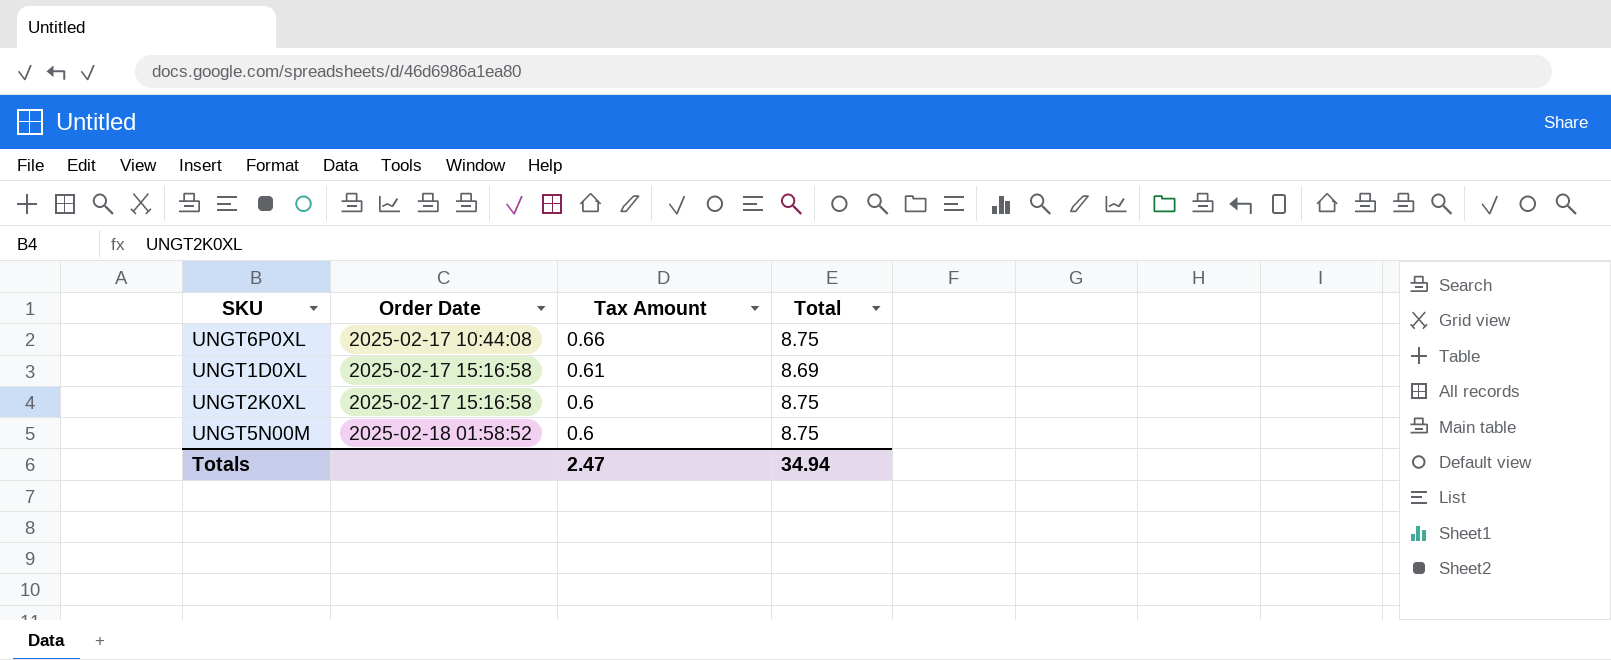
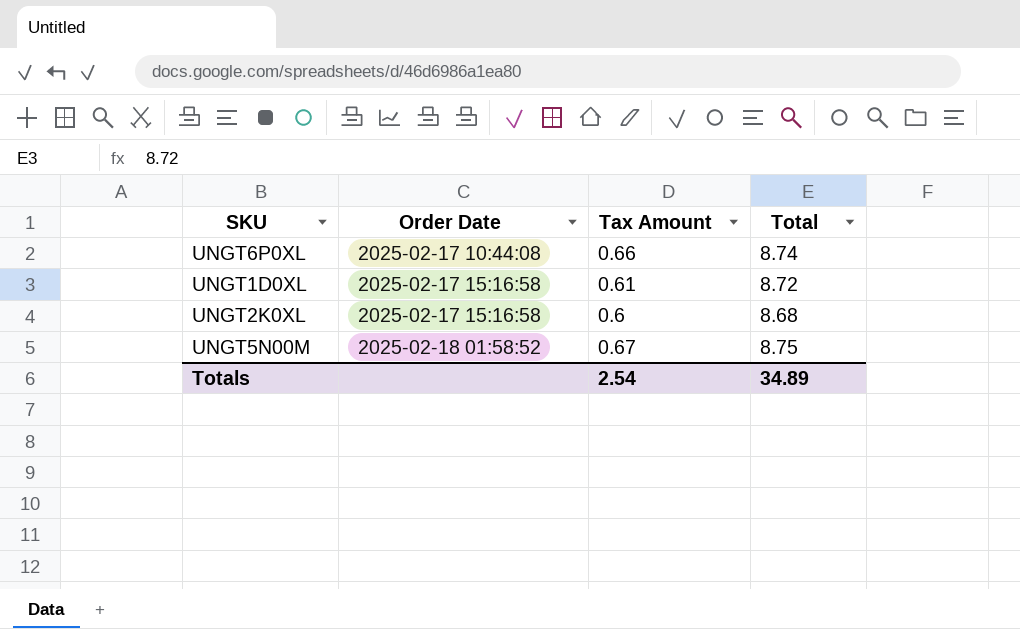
UNGT6P0XL | Total: 8.75 -> 8.74
UNGT1D0XL | Total: 8.69 -> 8.72
UNGT2K0XL | Total: 8.75 -> 8.68
UNGT5N00M | Tax Amount: 0.6 -> 0.67
Totals | Tax Amount: 2.47 -> 2.54
Totals | Total: 34.94 -> 34.89

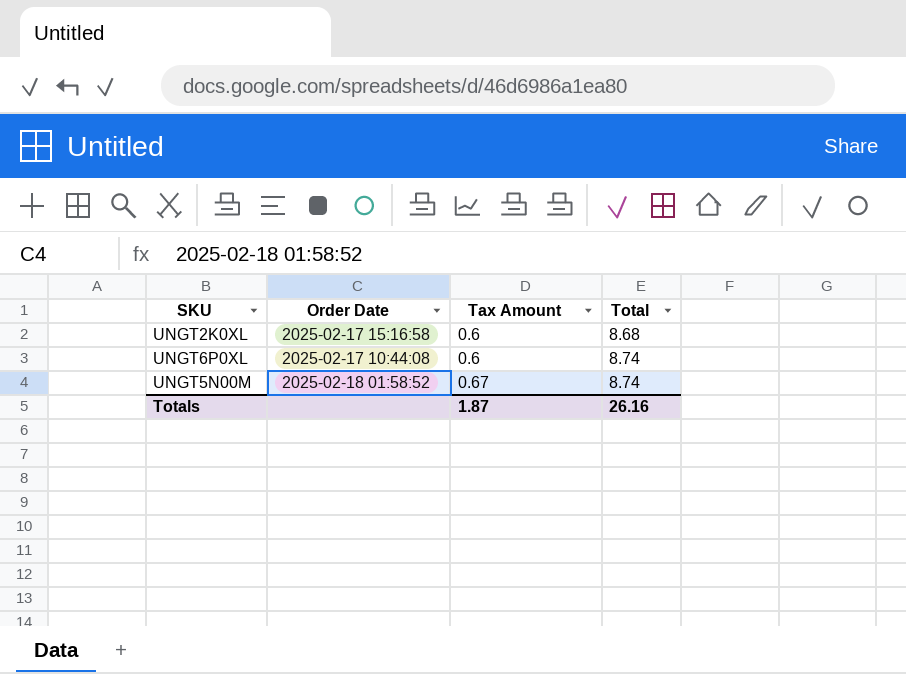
row order: Order Date ascending -> Tax Amount ascending
row UNGT1D0XL: 2025-02-17 15:16:58 | 0.61 | 8.72 -> none
UNGT6P0XL | Tax Amount: 0.66 -> 0.6
UNGT5N00M | Total: 8.75 -> 8.74
Totals | Tax Amount: 2.54 -> 1.87
Totals | Total: 34.89 -> 26.16

